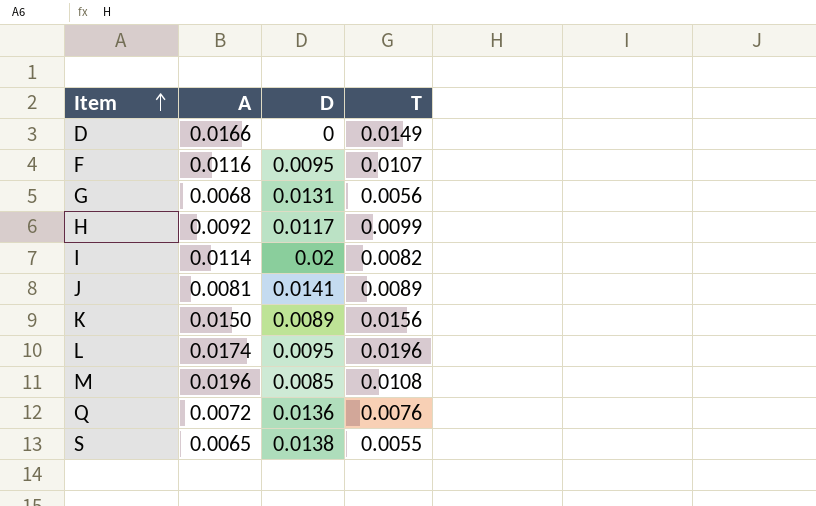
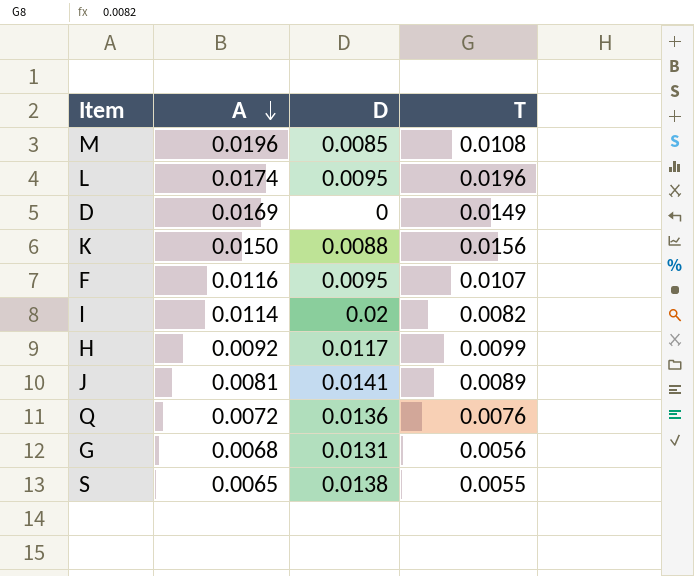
row order: Item ascending -> A descending
D | A: 0.0166 -> 0.0169
K | D: 0.0089 -> 0.0088

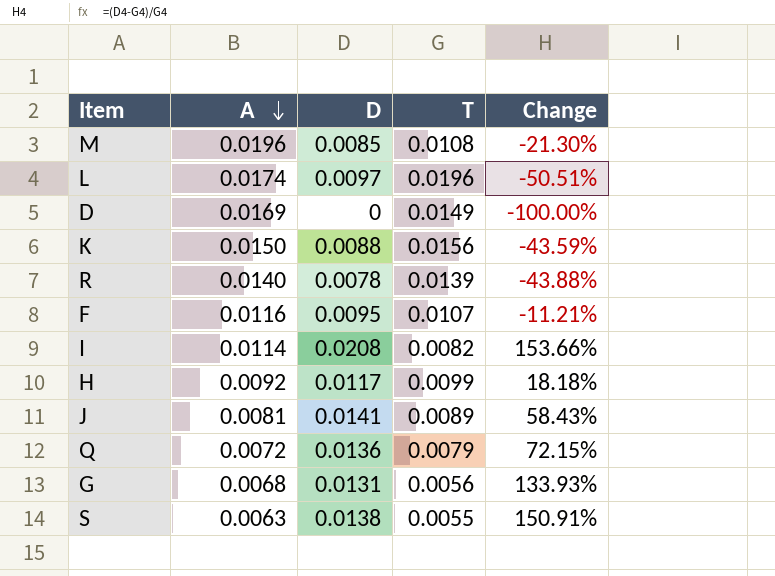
column Change | formula: none -> ([D] - [T]) / [T]
L | D: 0.0095 -> 0.0097
row R: none -> 0.0140 | 0.0078 | 0.0139 | -43.88%
I | D: 0.02 -> 0.0208
Q | T: 0.0076 -> 0.0079
S | A: 0.0065 -> 0.0063

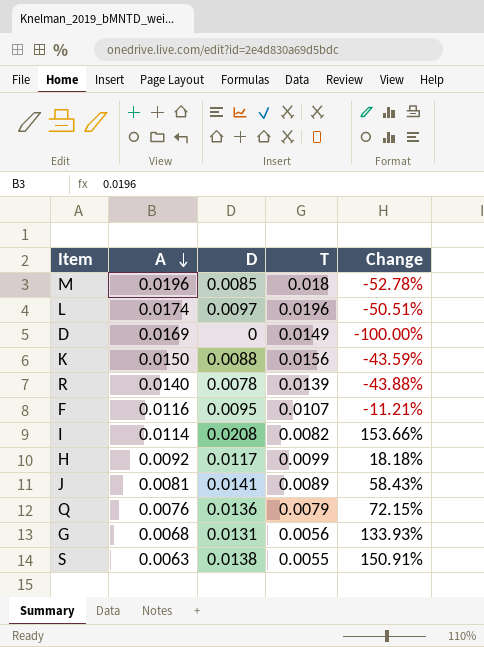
M | T: 0.0108 -> 0.018
M | Change: -21.30% -> -52.78%
Q | A: 0.0072 -> 0.0076

